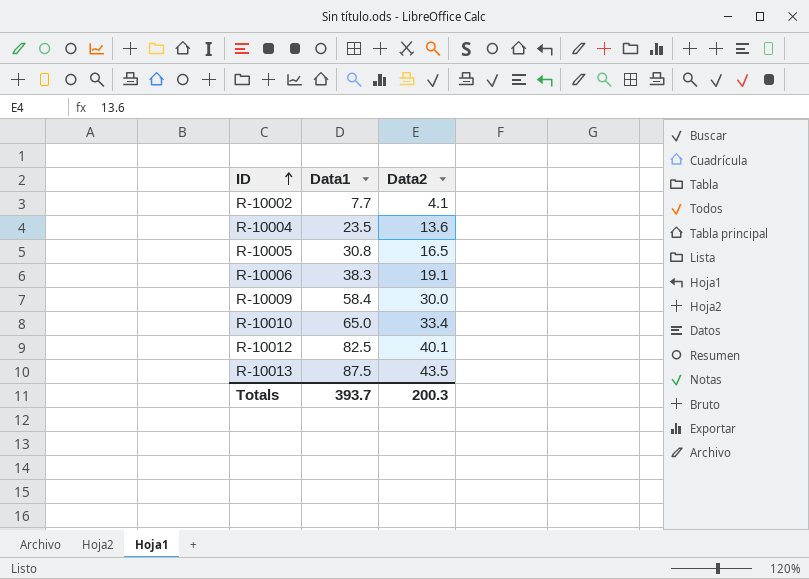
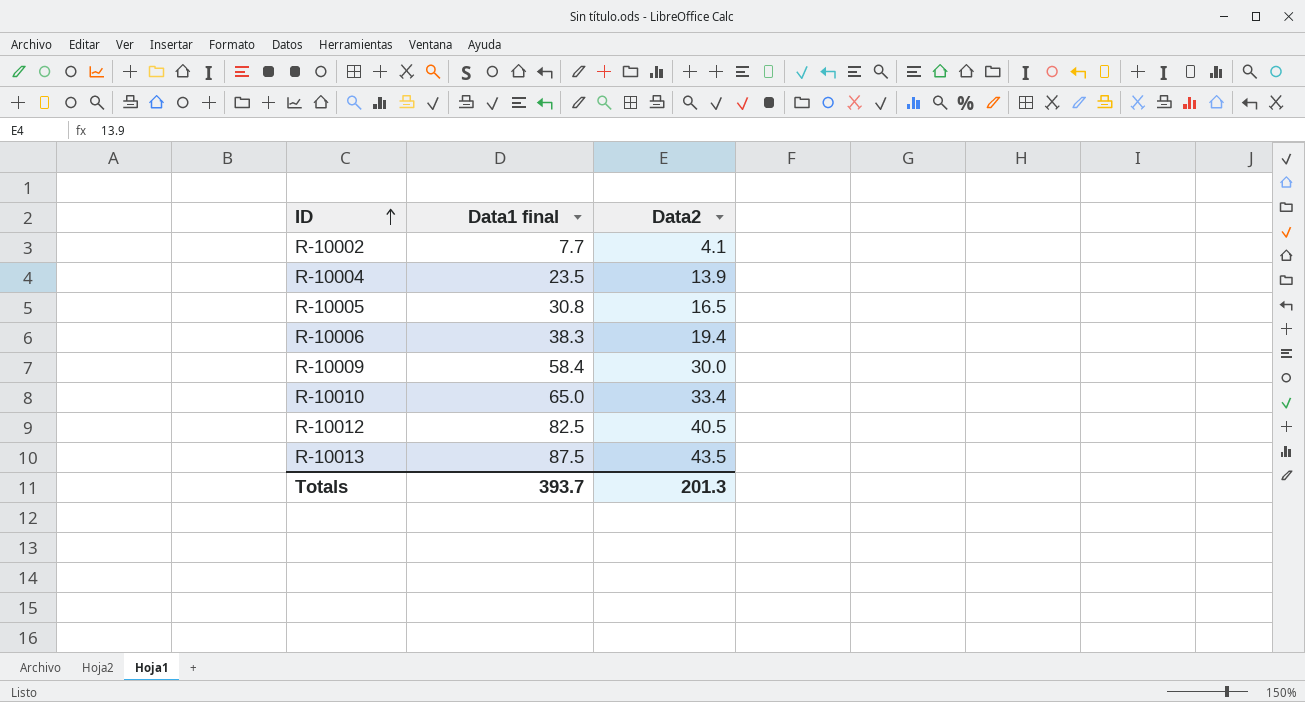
column name: Data1 -> Data1 final
R-10004 | Data2: 13.6 -> 13.9
R-10006 | Data2: 19.1 -> 19.4
R-10012 | Data2: 40.1 -> 40.5
Totals | Data2: 200.3 -> 201.3

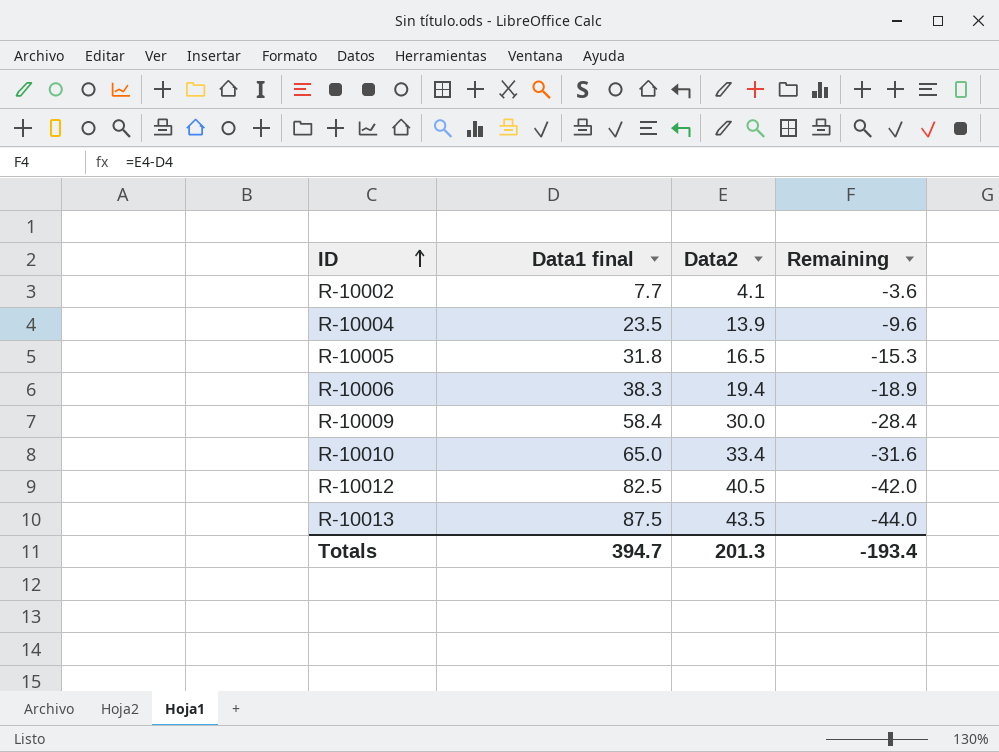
column Remaining | formula: none -> [Data2] - [Data1 final]
R-10005 | Data1 final: 30.8 -> 31.8
Totals | Data1 final: 393.7 -> 394.7

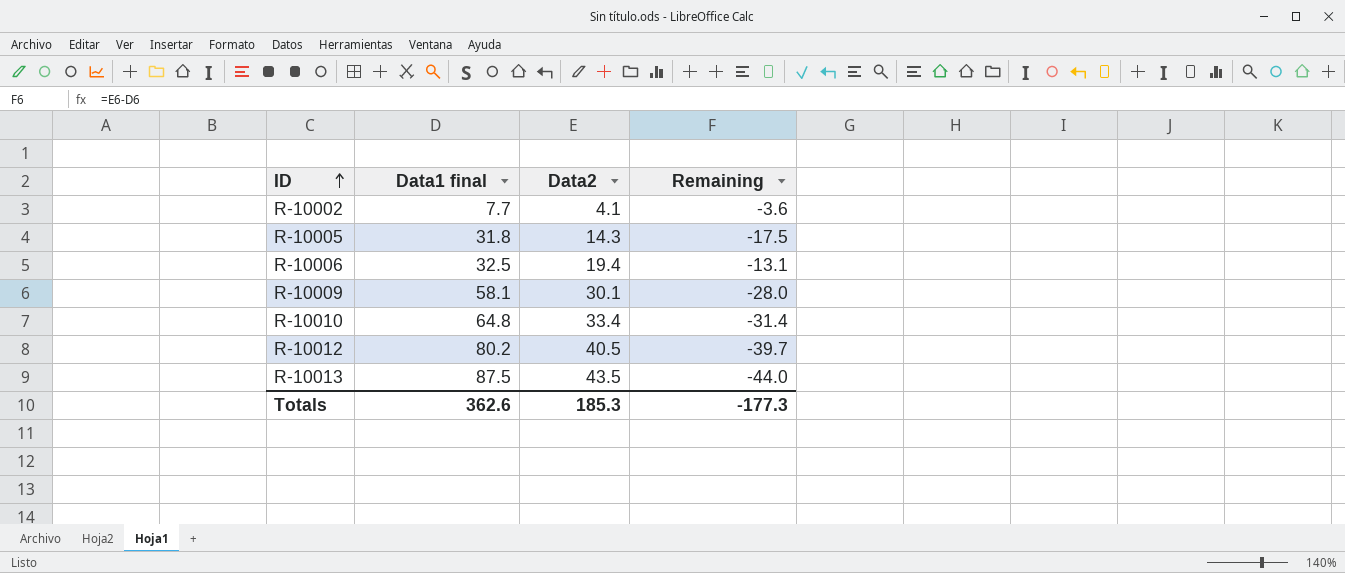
row R-10004: 23.5 | 13.9 | -9.6 -> none
R-10005 | Data2: 16.5 -> 14.3
R-10005 | Remaining: -15.3 -> -17.5
R-10006 | Data1 final: 38.3 -> 32.5
R-10006 | Remaining: -18.9 -> -13.1
R-10009 | Data1 final: 58.4 -> 58.1
R-10009 | Data2: 30.0 -> 30.1
R-10009 | Remaining: -28.4 -> -28.0
R-10010 | Data1 final: 65.0 -> 64.8
R-10010 | Remaining: -31.6 -> -31.4
R-10012 | Data1 final: 82.5 -> 80.2
R-10012 | Remaining: -42.0 -> -39.7
Totals | Data1 final: 394.7 -> 362.6
Totals | Data2: 201.3 -> 185.3
Totals | Remaining: -193.4 -> -177.3

